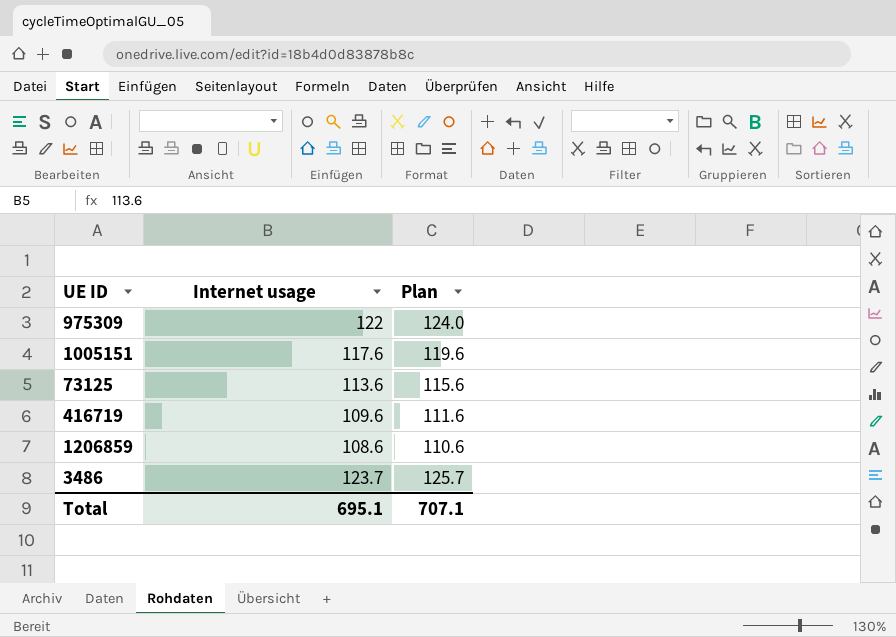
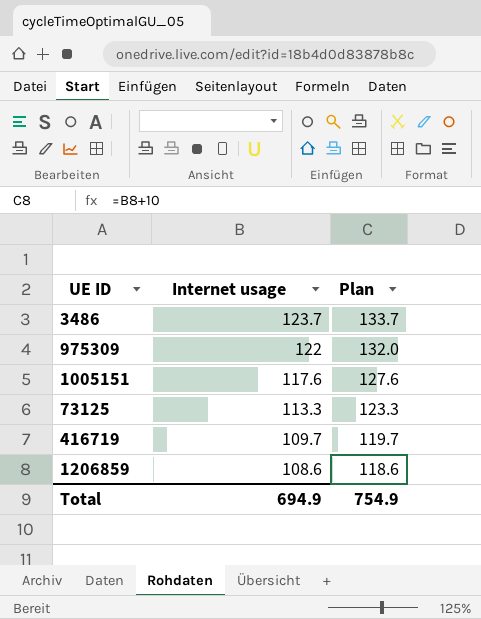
row order: none -> Internet usage descending
column Plan | formula: [Internet usage] + 2 -> [Internet usage] + 10
73125 | Internet usage: 113.6 -> 113.3
416719 | Internet usage: 109.6 -> 109.7
Total | Internet usage: 695.1 -> 694.9
Total | Plan: 707.1 -> 754.9

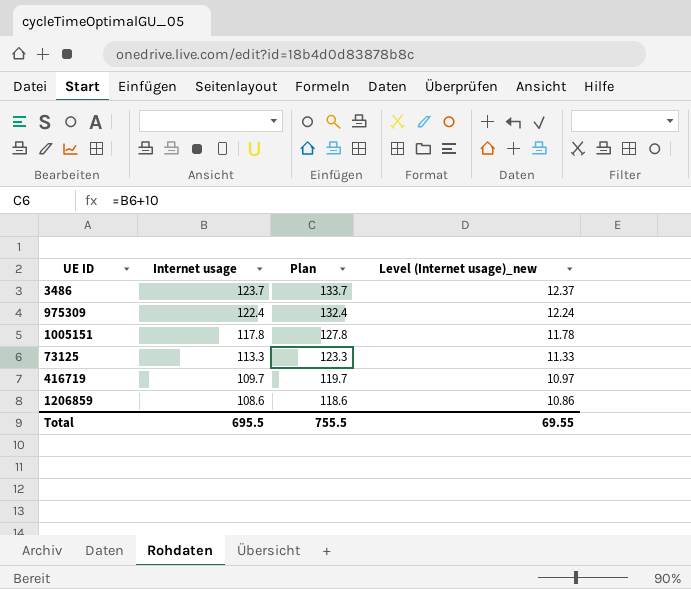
column Level (Internet usage)_new | formula: none -> [Internet usage] * 0.1
975309 | Internet usage: 122 -> 122.4
975309 | Plan: 132.0 -> 132.4
1005151 | Internet usage: 117.6 -> 117.8
1005151 | Plan: 127.6 -> 127.8
Total | Internet usage: 694.9 -> 695.5
Total | Plan: 754.9 -> 755.5

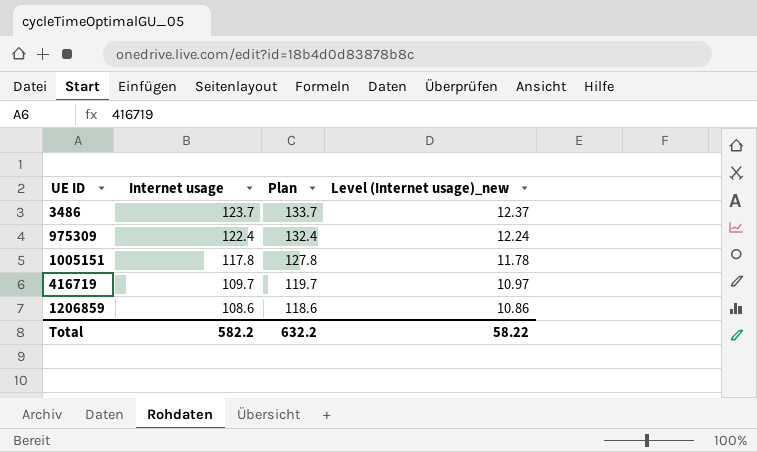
row 73125: 113.3 | 123.3 | 11.33 -> none
Total | Internet usage: 695.5 -> 582.2
Total | Plan: 755.5 -> 632.2
Total | Level (Internet usage)_new: 69.55 -> 58.22

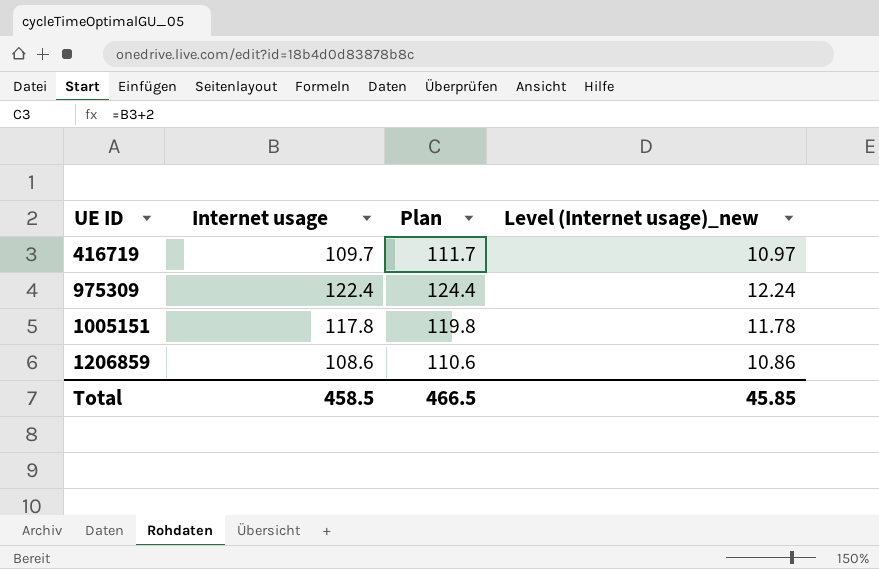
row order: Internet usage descending -> UE ID ascending
column Plan | formula: [Internet usage] + 10 -> [Internet usage] + 2
row 3486: 123.7 | 133.7 | 12.37 -> none
Total | Internet usage: 582.2 -> 458.5
Total | Plan: 632.2 -> 466.5
Total | Level (Internet usage)_new: 58.22 -> 45.85

